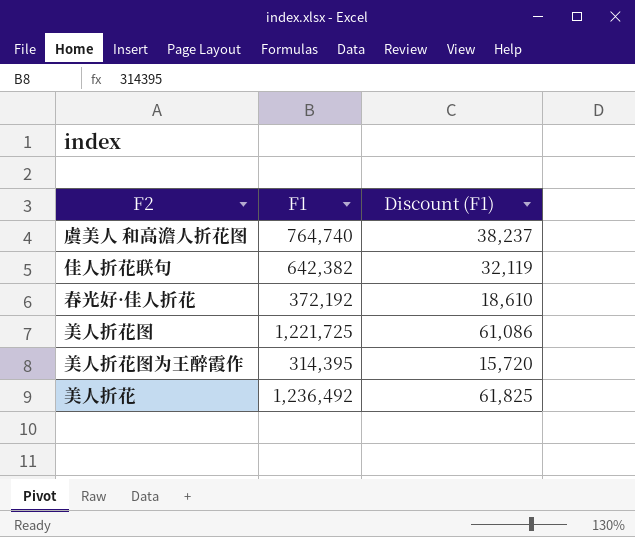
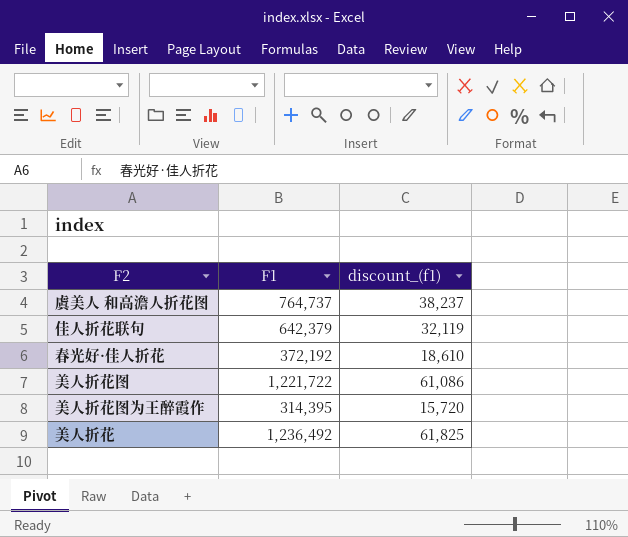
column name: Discount (F1) -> discount_(f1)
虞美人 和高澹人折花图 | F1: 764,740 -> 764,737
佳人折花联句 | F1: 642,382 -> 642,379
美人折花图 | F1: 1,221,725 -> 1,221,722

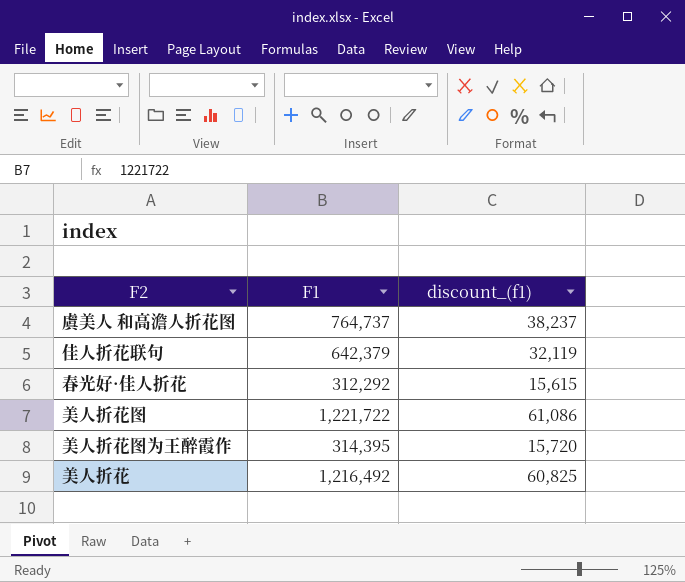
春光好·佳人折花 | F1: 372,192 -> 312,292
春光好·佳人折花 | discount_(f1): 18,610 -> 15,615
美人折花 | F1: 1,236,492 -> 1,216,492
美人折花 | discount_(f1): 61,825 -> 60,825

